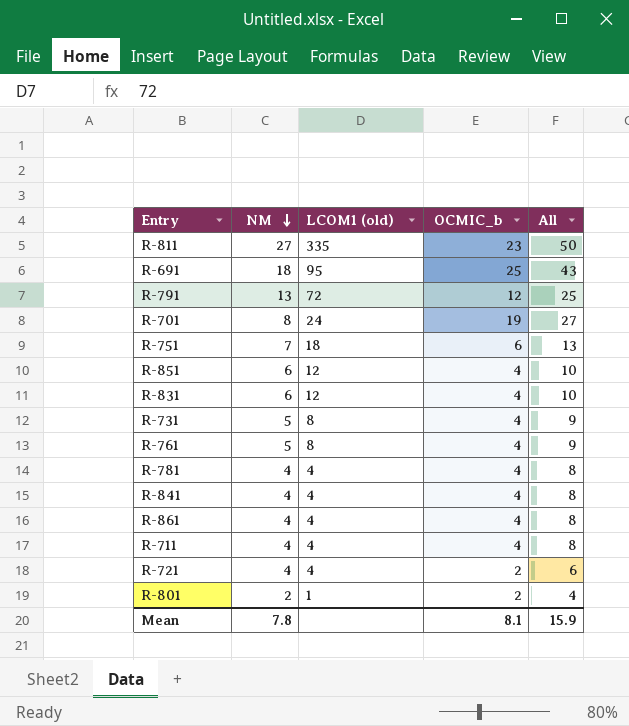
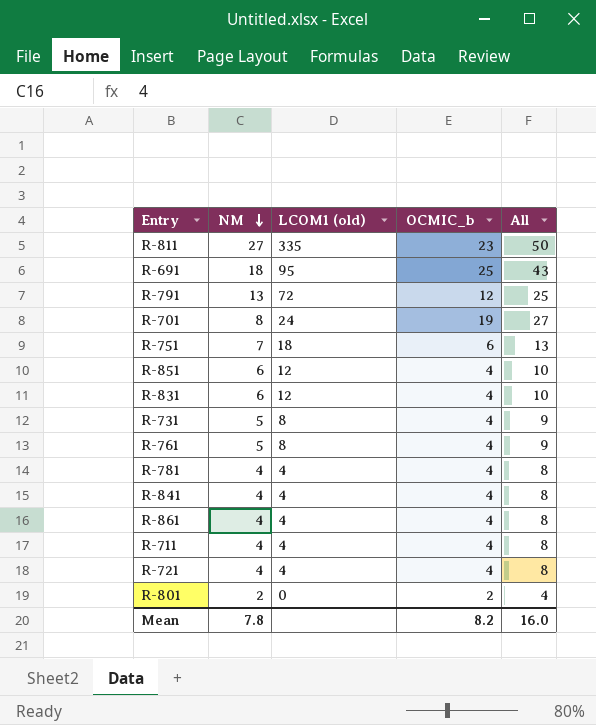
R-721 | OCMIC_b: 2 -> 4
R-721 | All: 6 -> 8
R-801 | LCOM1 (old): 1 -> 0
Mean | OCMIC_b: 8.1 -> 8.2
Mean | All: 15.9 -> 16.0

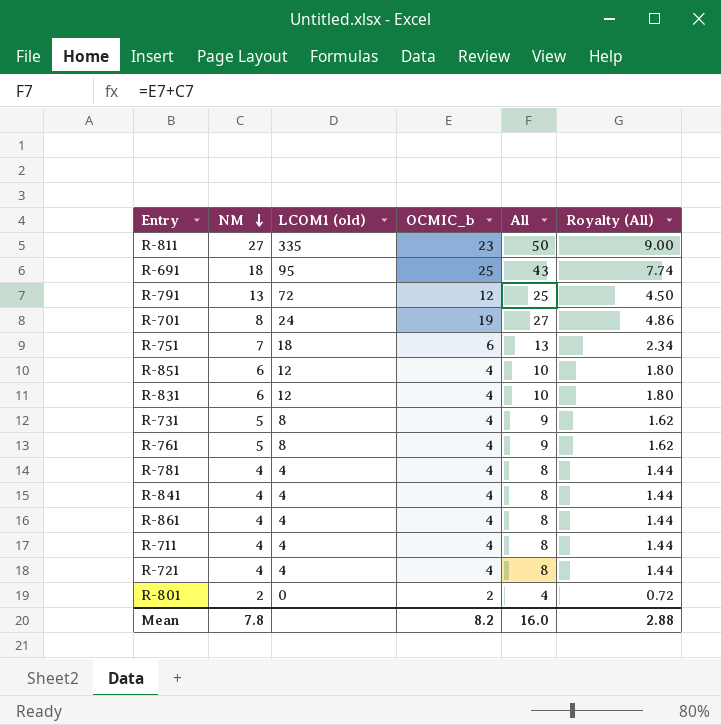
column Royalty (All) | formula: none -> [All] * 0.18

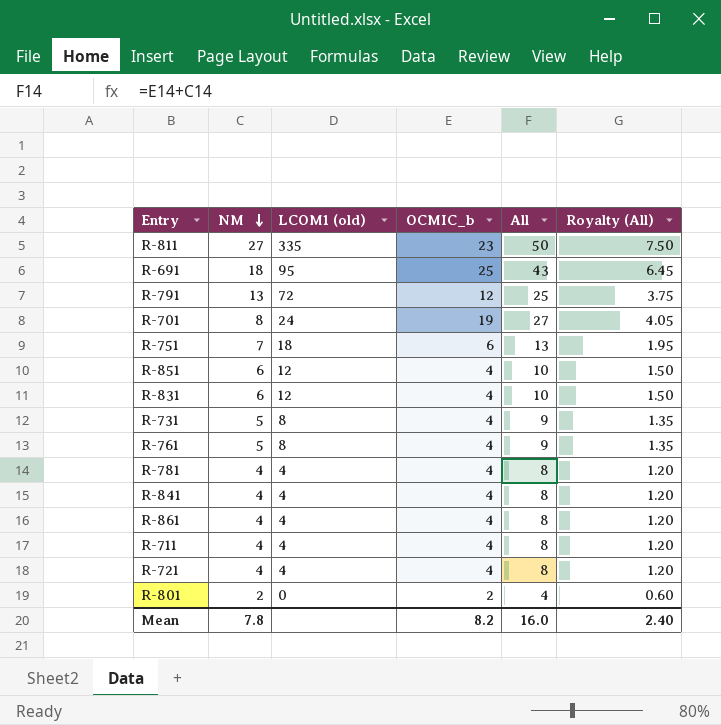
column Royalty (All) | formula: [All] * 0.18 -> [All] * 0.15
Mean | Royalty (All): 2.88 -> 2.40

